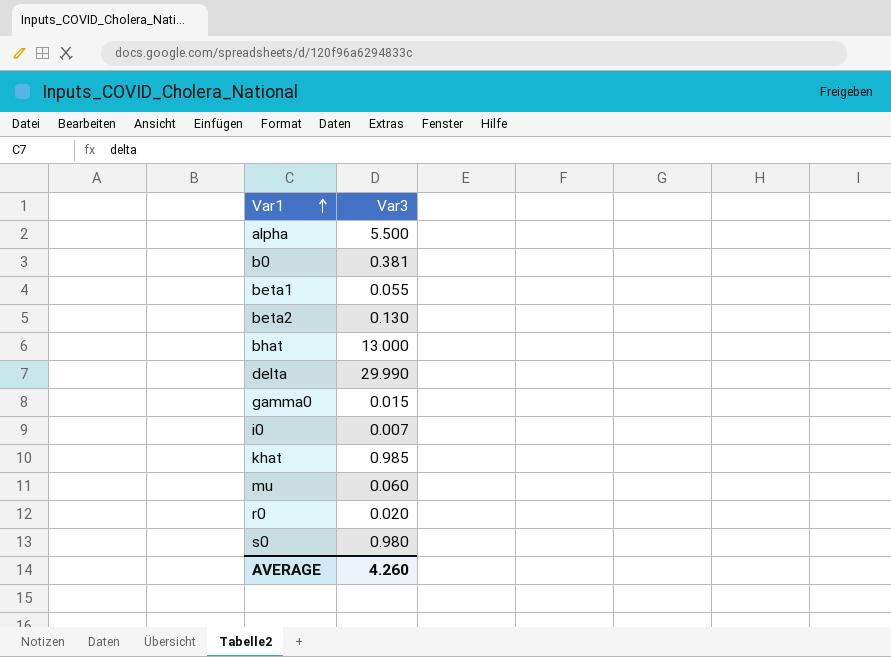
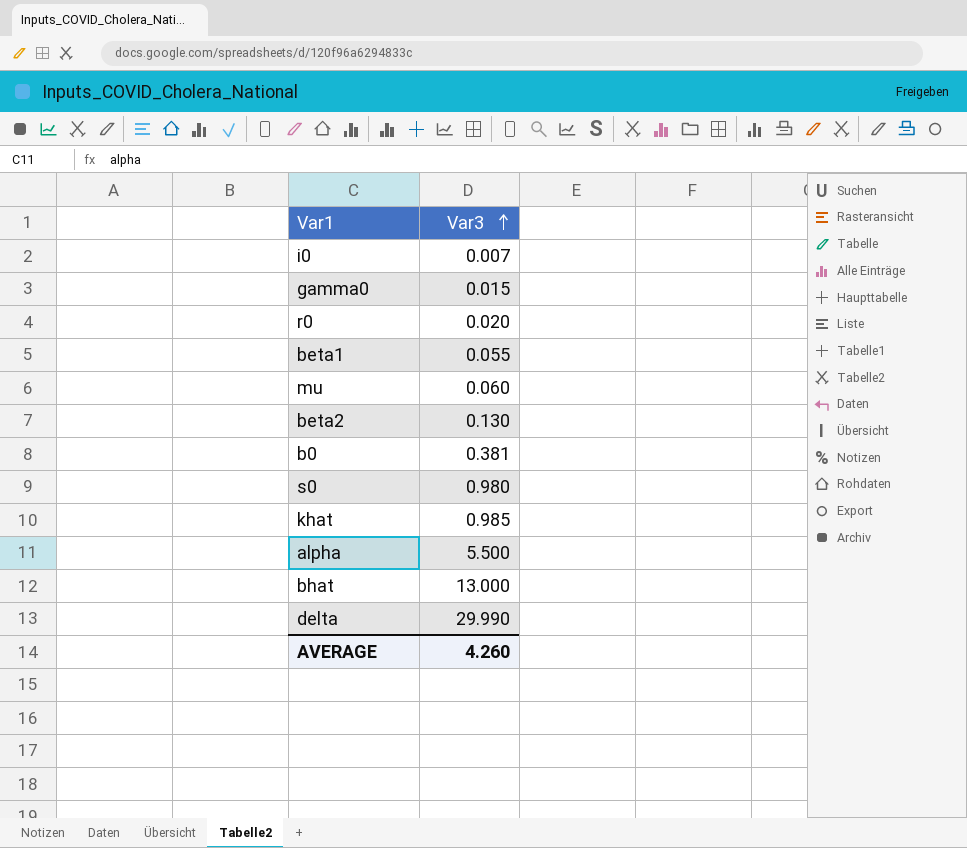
row order: Var1 ascending -> Var3 ascending

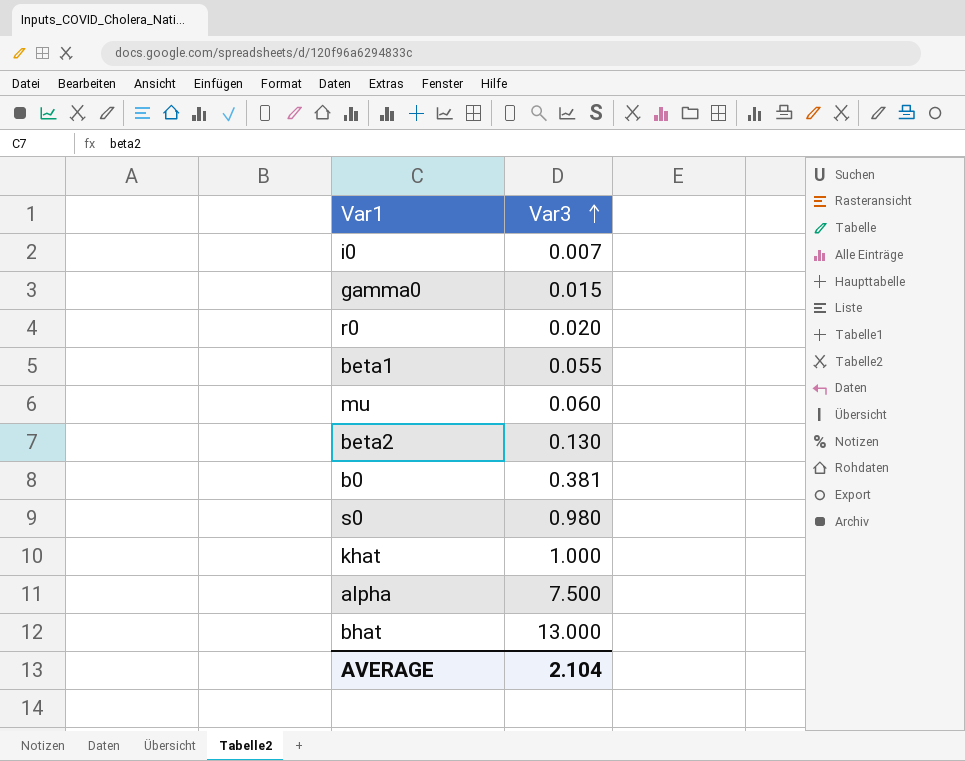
row delta: 29.990 -> none
khat | Var3: 0.985 -> 1.000
alpha | Var3: 5.500 -> 7.500
AVERAGE | Var3: 4.260 -> 2.104

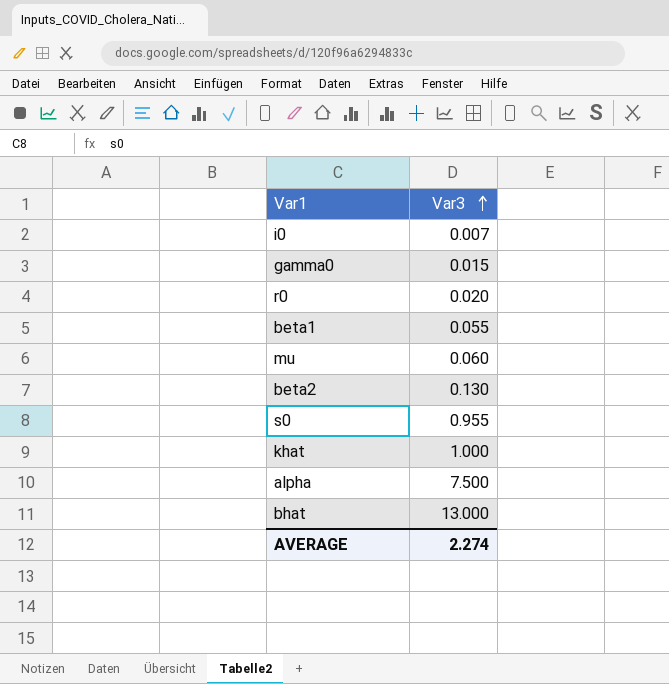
row b0: 0.381 -> none
s0 | Var3: 0.980 -> 0.955
AVERAGE | Var3: 2.104 -> 2.274

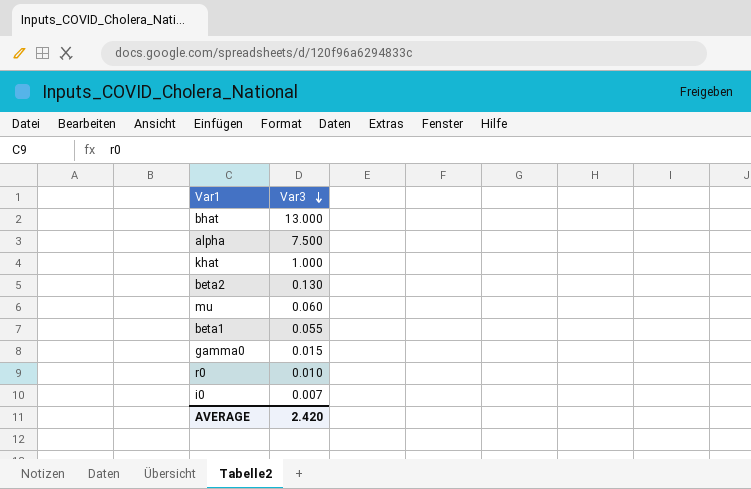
row order: Var3 ascending -> Var3 descending
row s0: 0.955 -> none
r0 | Var3: 0.020 -> 0.010
AVERAGE | Var3: 2.274 -> 2.420

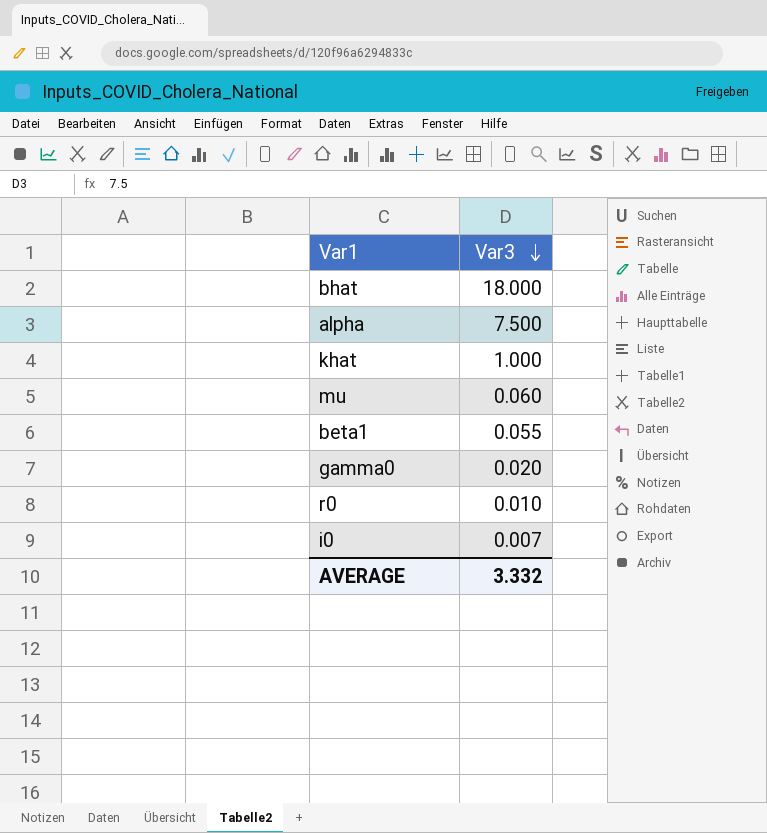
row beta2: 0.130 -> none
bhat | Var3: 13.000 -> 18.000
gamma0 | Var3: 0.015 -> 0.020
AVERAGE | Var3: 2.420 -> 3.332

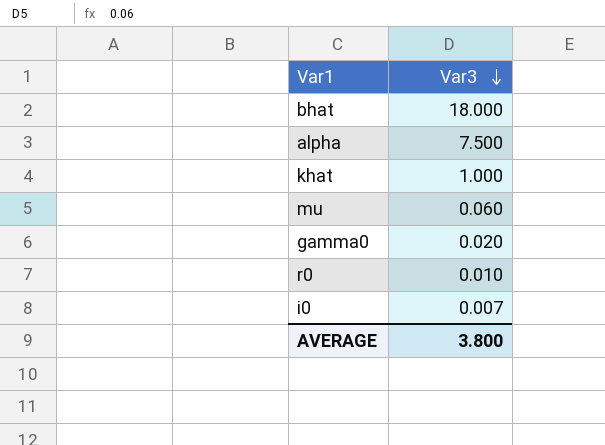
row beta1: 0.055 -> none
AVERAGE | Var3: 3.332 -> 3.800

